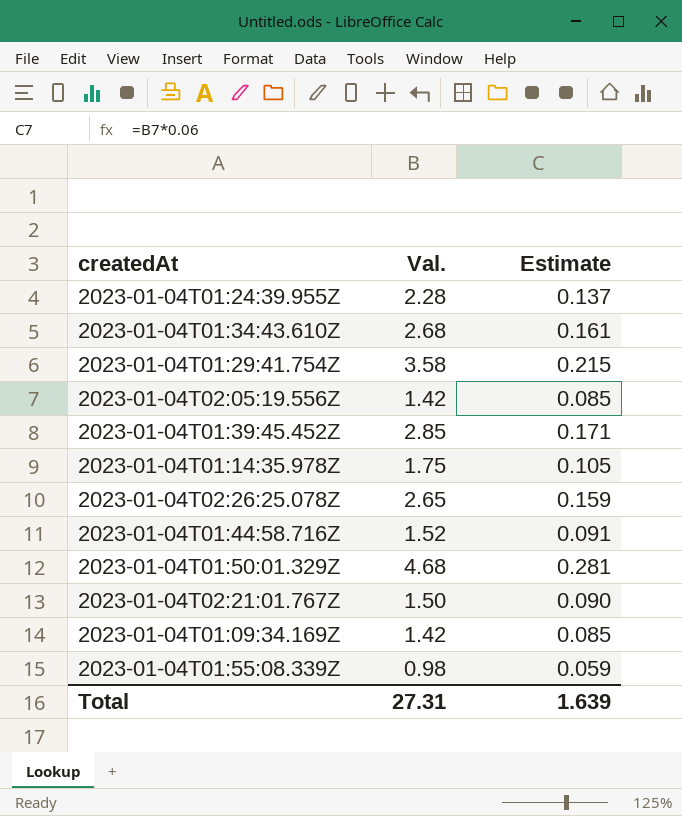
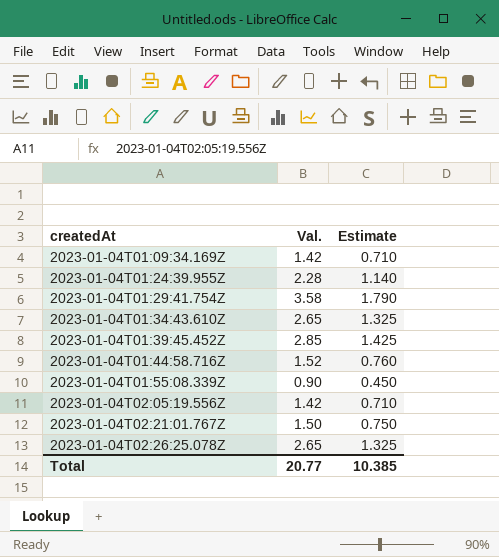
row order: none -> createdAt ascending
column Estimate | formula: [Val.] * 0.06 -> [Val.] * 0.5
row 2023-01-04T01:14:35.978Z: 1.75 | 0.105 -> none
row 2023-01-04T01:50:01.329Z: 4.68 | 0.281 -> none
2023-01-04T01:34:43.610Z | Val.: 2.68 -> 2.65
2023-01-04T01:55:08.339Z | Val.: 0.98 -> 0.90
Total | Val.: 27.31 -> 20.77
Total | Estimate: 1.639 -> 10.385

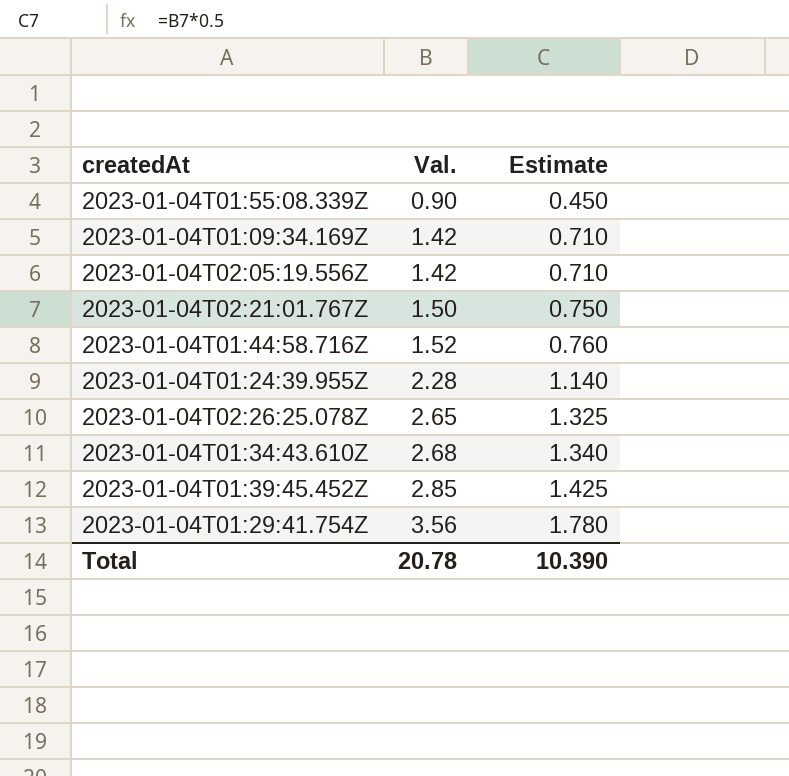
row order: createdAt ascending -> Val. ascending
2023-01-04T01:34:43.610Z | Val.: 2.65 -> 2.68
2023-01-04T01:34:43.610Z | Estimate: 1.325 -> 1.340
2023-01-04T01:29:41.754Z | Val.: 3.58 -> 3.56
2023-01-04T01:29:41.754Z | Estimate: 1.790 -> 1.780
Total | Val.: 20.77 -> 20.78
Total | Estimate: 10.385 -> 10.390

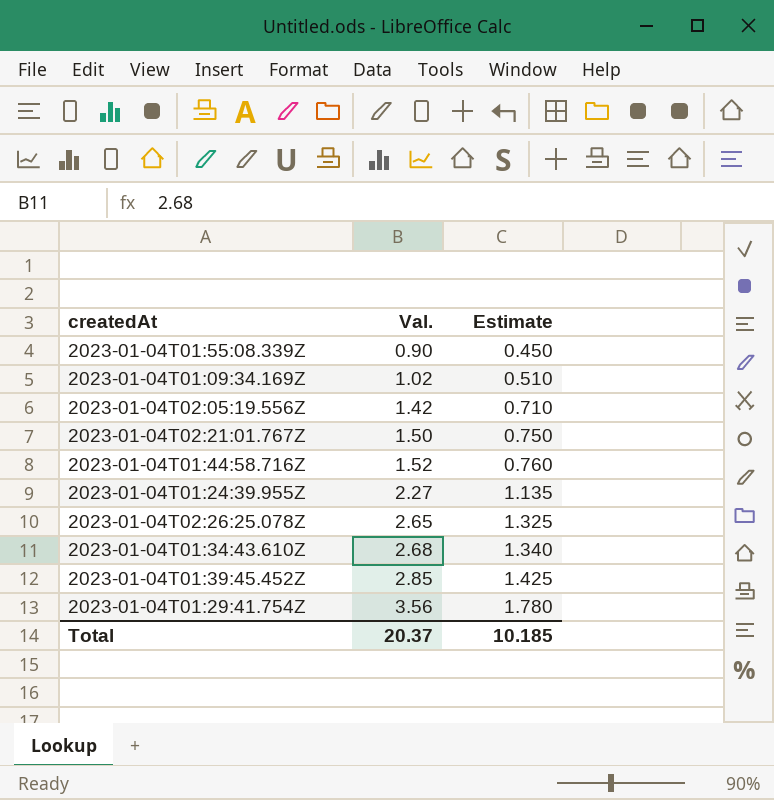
2023-01-04T01:09:34.169Z | Val.: 1.42 -> 1.02
2023-01-04T01:09:34.169Z | Estimate: 0.710 -> 0.510
2023-01-04T01:24:39.955Z | Val.: 2.28 -> 2.27
2023-01-04T01:24:39.955Z | Estimate: 1.140 -> 1.135
Total | Val.: 20.78 -> 20.37
Total | Estimate: 10.390 -> 10.185

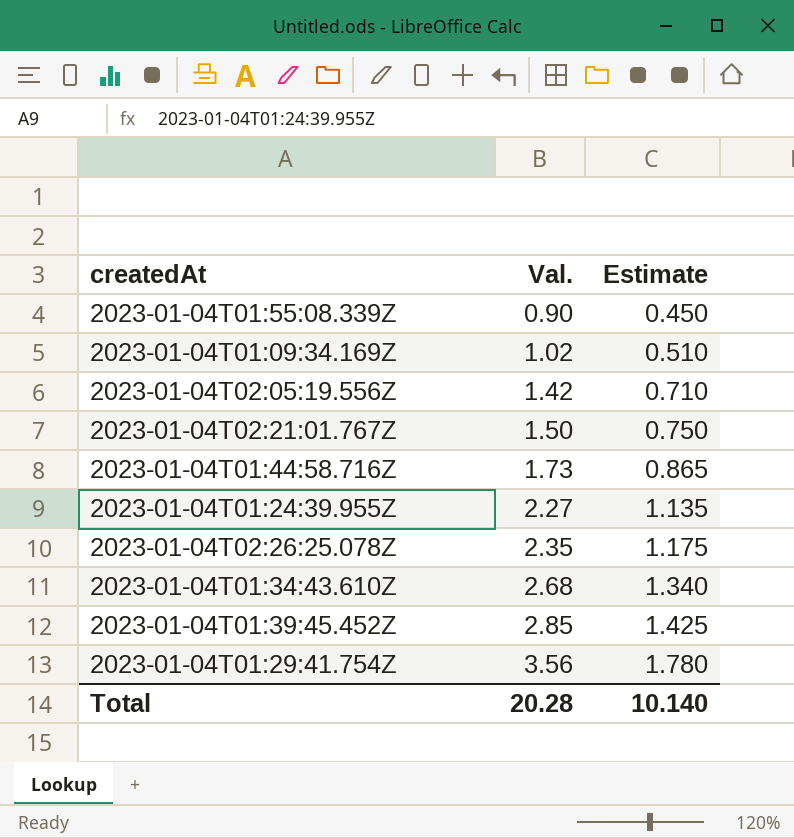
2023-01-04T01:44:58.716Z | Val.: 1.52 -> 1.73
2023-01-04T01:44:58.716Z | Estimate: 0.760 -> 0.865
2023-01-04T02:26:25.078Z | Val.: 2.65 -> 2.35
2023-01-04T02:26:25.078Z | Estimate: 1.325 -> 1.175
Total | Val.: 20.37 -> 20.28
Total | Estimate: 10.185 -> 10.140

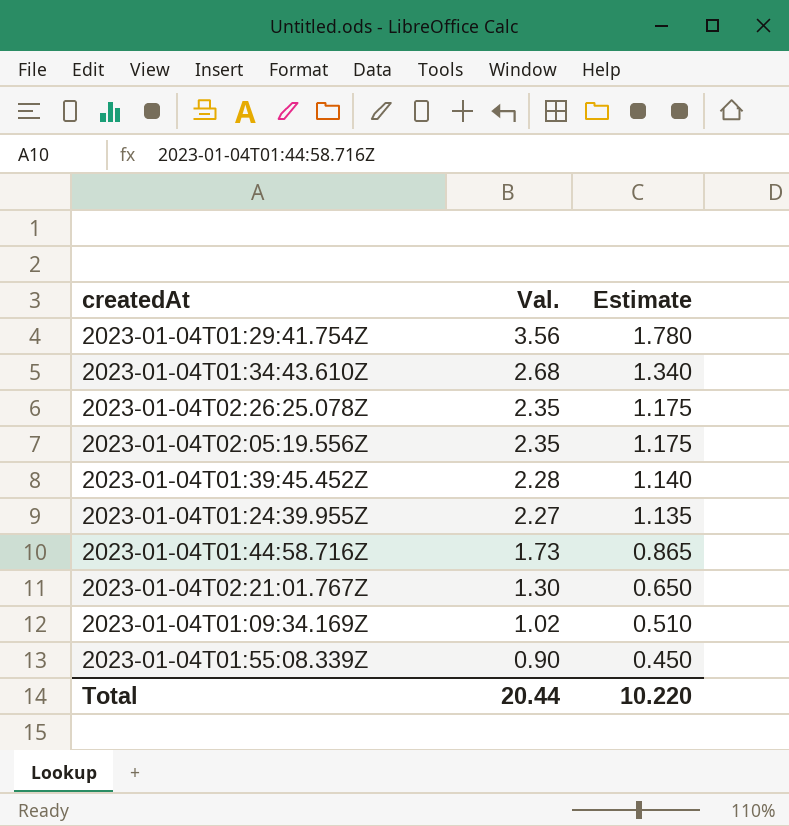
row order: Val. ascending -> Val. descending
2023-01-04T02:05:19.556Z | Val.: 1.42 -> 2.35
2023-01-04T02:05:19.556Z | Estimate: 0.710 -> 1.175
2023-01-04T01:39:45.452Z | Val.: 2.85 -> 2.28
2023-01-04T01:39:45.452Z | Estimate: 1.425 -> 1.140
2023-01-04T02:21:01.767Z | Val.: 1.50 -> 1.30
2023-01-04T02:21:01.767Z | Estimate: 0.750 -> 0.650
Total | Val.: 20.28 -> 20.44
Total | Estimate: 10.140 -> 10.220

